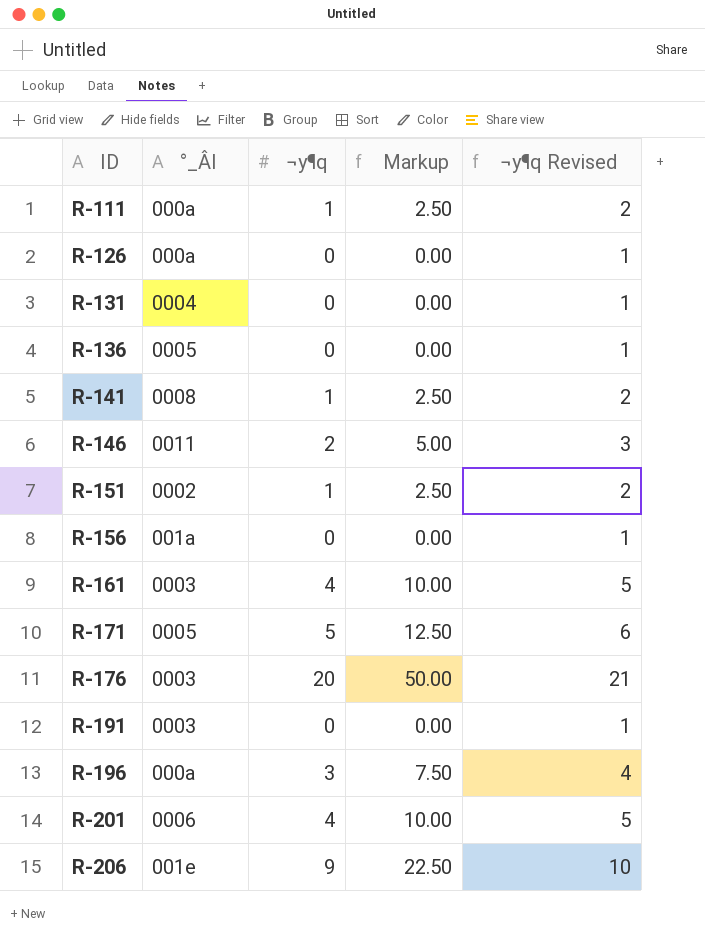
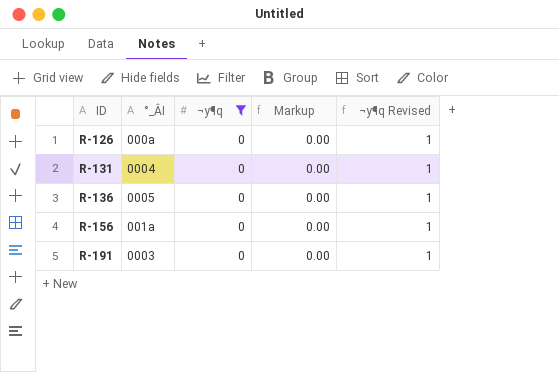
filter: none -> ¬y¶q = 0

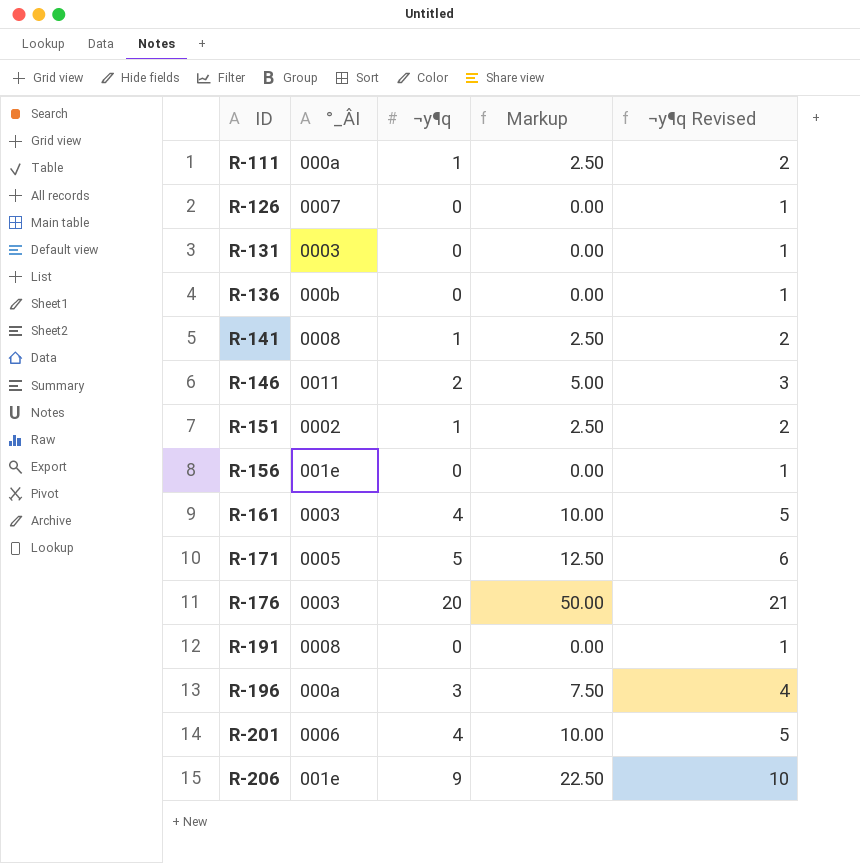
filter: ¬y¶q = 0 -> none
R-126 | °_ÂI: 000a -> 0007
R-131 | °_ÂI: 0004 -> 0003
R-136 | °_ÂI: 0005 -> 000b
R-156 | °_ÂI: 001a -> 001e
R-191 | °_ÂI: 0003 -> 0008

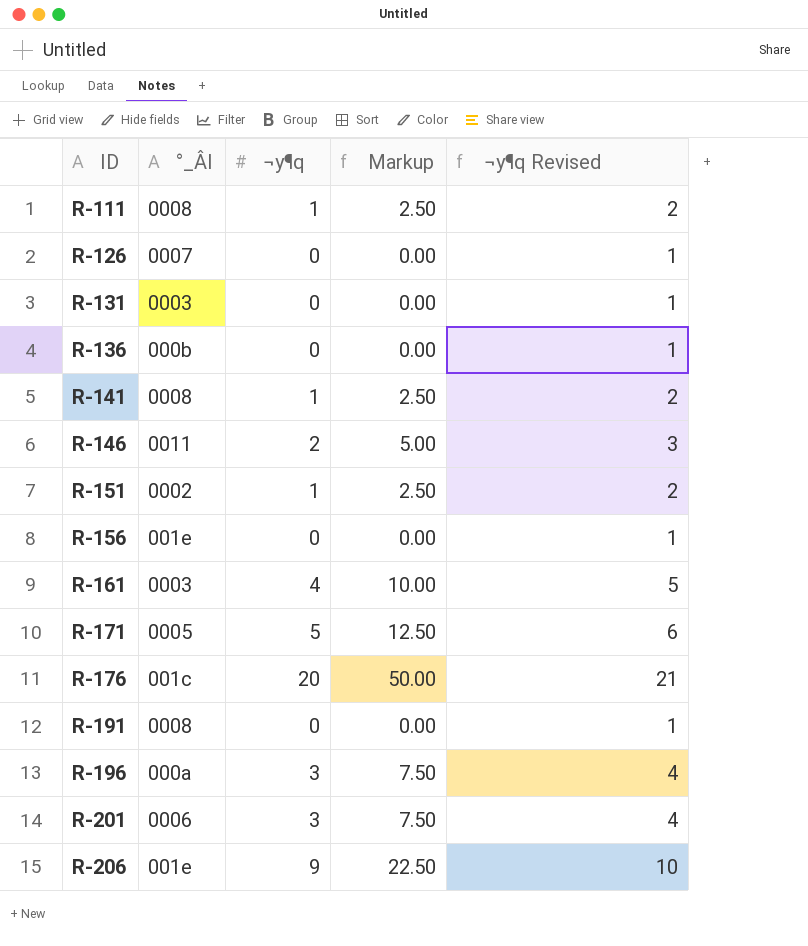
R-111 | °_ÂI: 000a -> 0008
R-176 | °_ÂI: 0003 -> 001c
R-201 | ¬y¶q: 4 -> 3
R-201 | Markup: 10.00 -> 7.50
R-201 | ¬y¶q Revised: 5 -> 4

